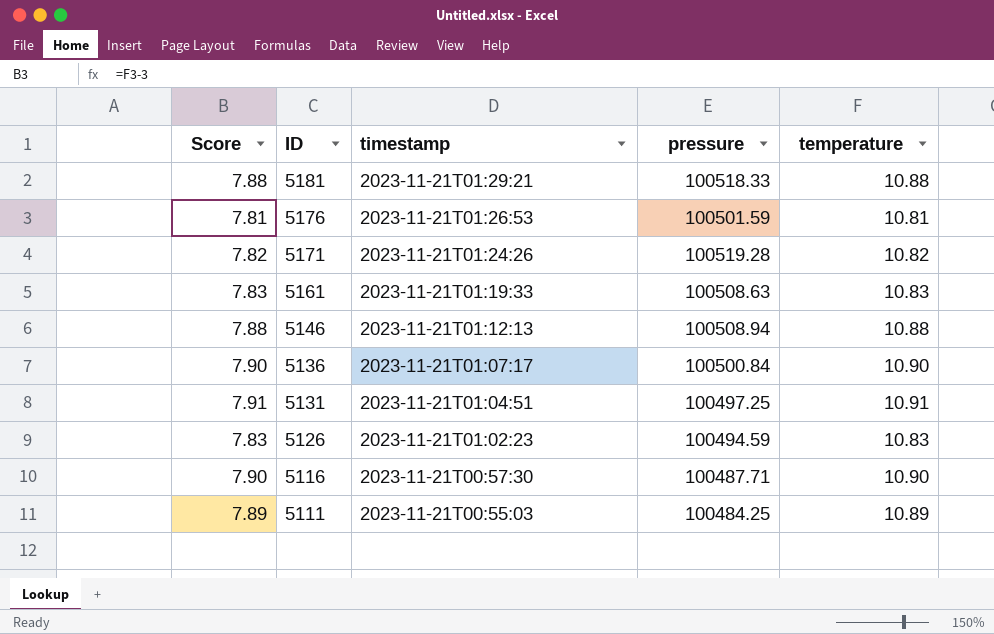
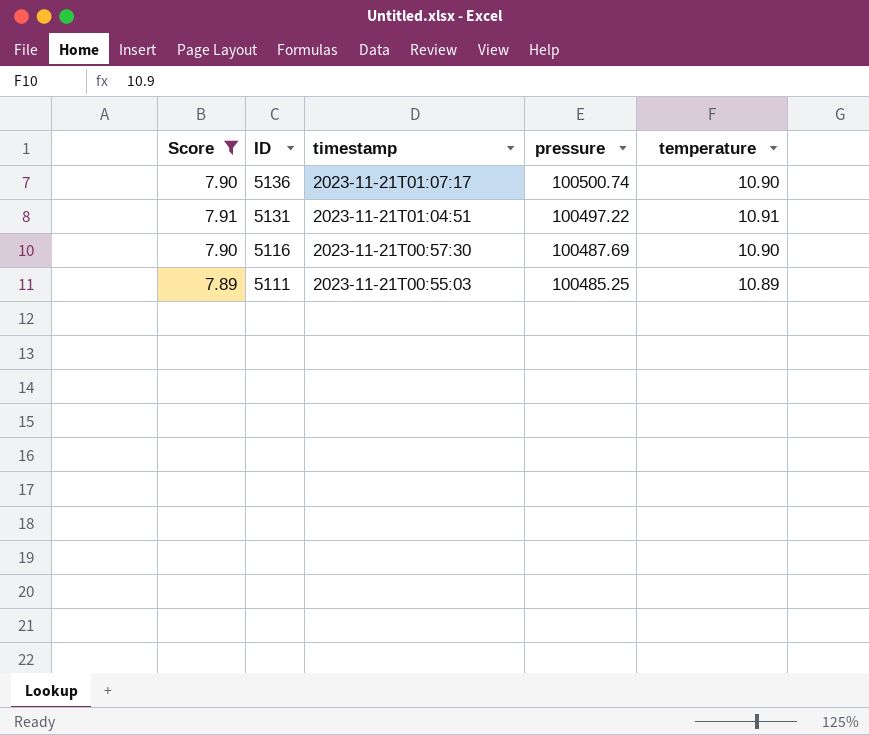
filter: none -> Score >= 7.89
5136 | pressure: 100500.84 -> 100500.74
5131 | pressure: 100497.25 -> 100497.22
5116 | pressure: 100487.71 -> 100487.69
5111 | pressure: 100484.25 -> 100485.25

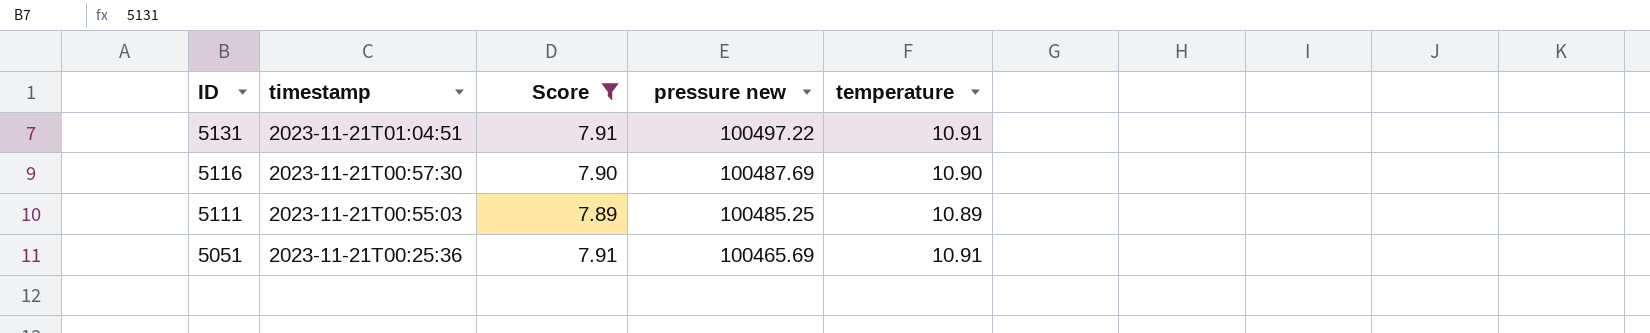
column Score | position: 1 -> 3
column name: pressure -> pressure new
row 5136: 7.90 | 2023-11-21T01:07:17 | 100500.74 | 10.90 -> none
row 5051: none -> 2023-11-21T00:25:36 | 7.91 | 100465.69 | 10.91

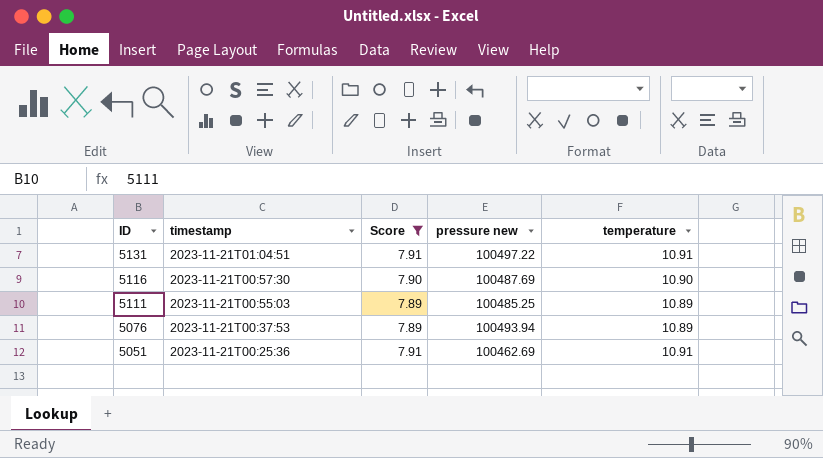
row 5076: none -> 2023-11-21T00:37:53 | 7.89 | 100493.94 | 10.89
5051 | pressure new: 100465.69 -> 100462.69

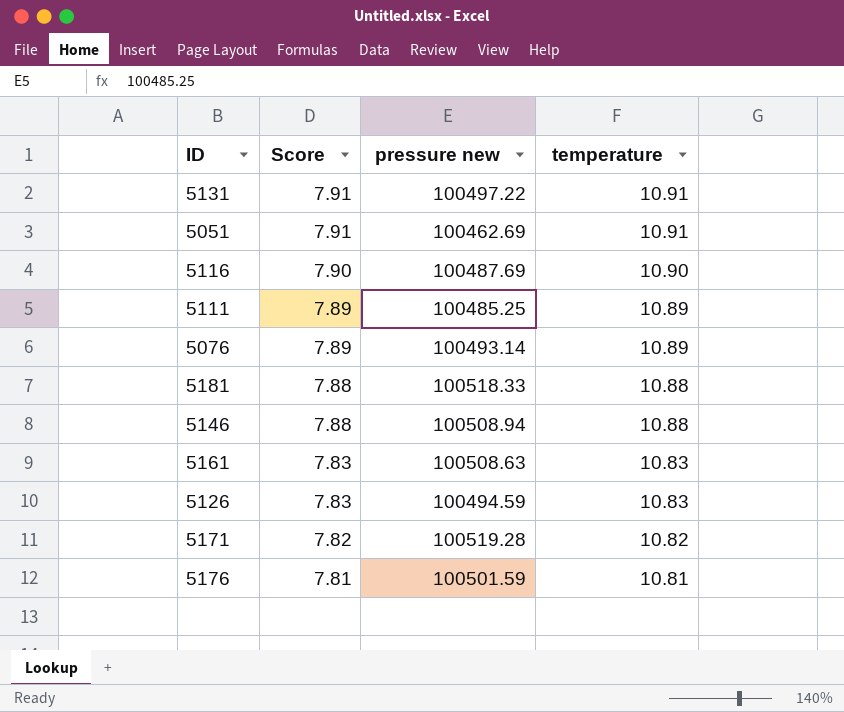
filter: Score >= 7.89 -> none
row order: ID descending -> Score descending
column timestamp | position: 2 -> none
5076 | pressure new: 100493.94 -> 100493.14

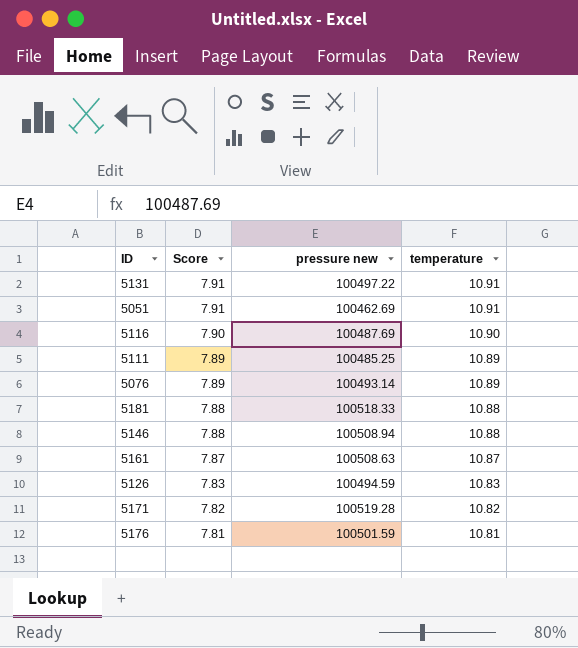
5161 | Score: 7.83 -> 7.87
5161 | temperature: 10.83 -> 10.87

